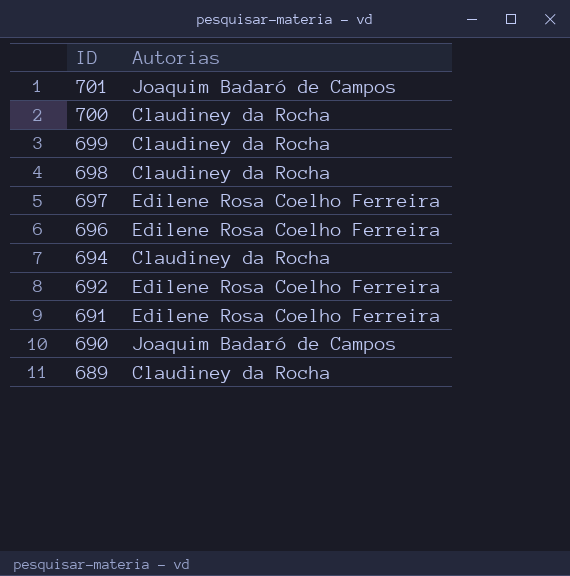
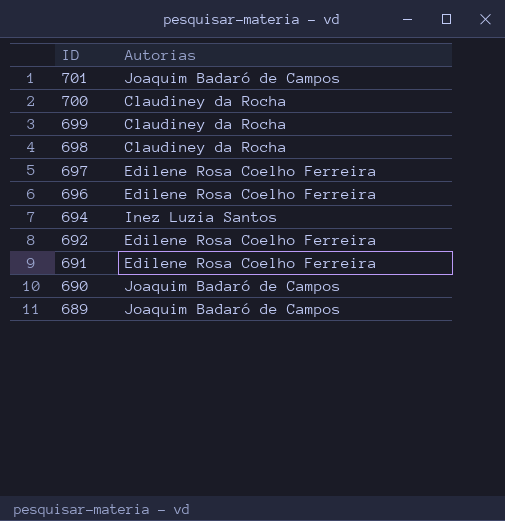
694 | Autorias: Claudiney da Rocha -> Inez Luzia Santos
689 | Autorias: Claudiney da Rocha -> Joaquim Badaró de Campos

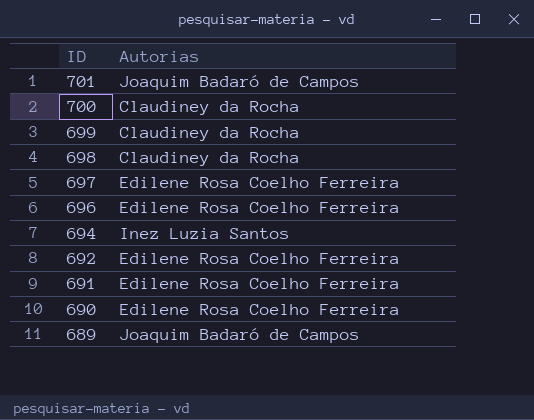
690 | Autorias: Joaquim Badaró de Campos -> Edilene Rosa Coelho Ferreira

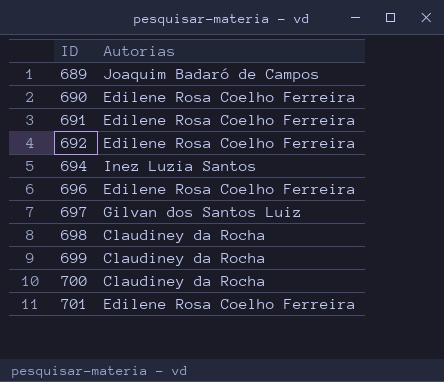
row order: ID descending -> ID ascending
697 | Autorias: Edilene Rosa Coelho Ferreira -> Gilvan dos Santos Luiz
701 | Autorias: Joaquim Badaró de Campos -> Edilene Rosa Coelho Ferreira

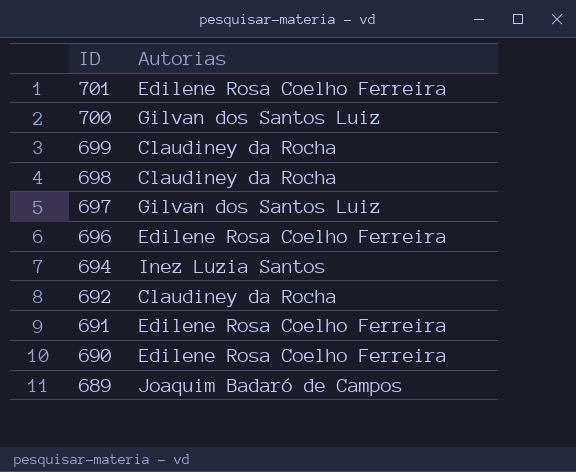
row order: ID ascending -> ID descending
700 | Autorias: Claudiney da Rocha -> Gilvan dos Santos Luiz
692 | Autorias: Edilene Rosa Coelho Ferreira -> Claudiney da Rocha

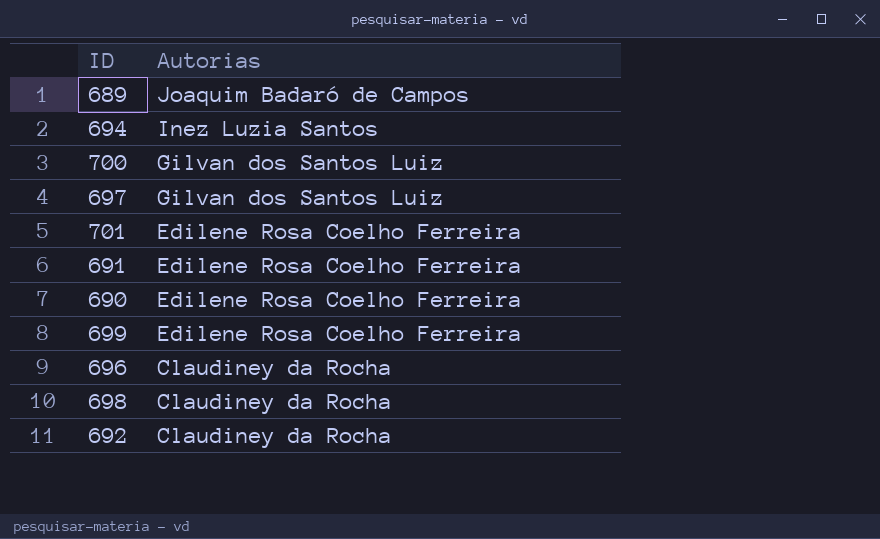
row order: ID descending -> Autorias descending
699 | Autorias: Claudiney da Rocha -> Edilene Rosa Coelho Ferreira
696 | Autorias: Edilene Rosa Coelho Ferreira -> Claudiney da Rocha

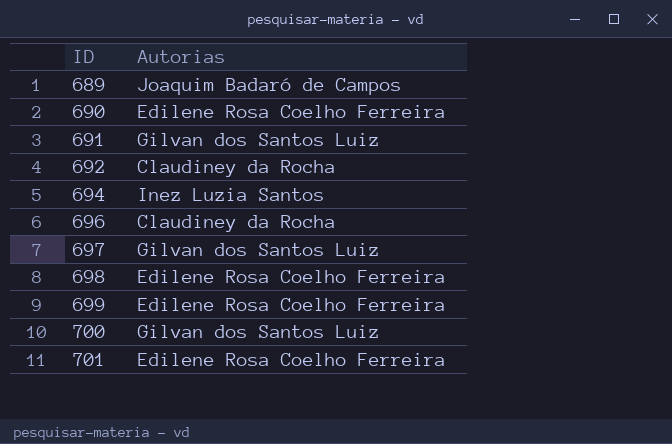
row order: Autorias descending -> ID ascending
691 | Autorias: Edilene Rosa Coelho Ferreira -> Gilvan dos Santos Luiz
698 | Autorias: Claudiney da Rocha -> Edilene Rosa Coelho Ferreira

